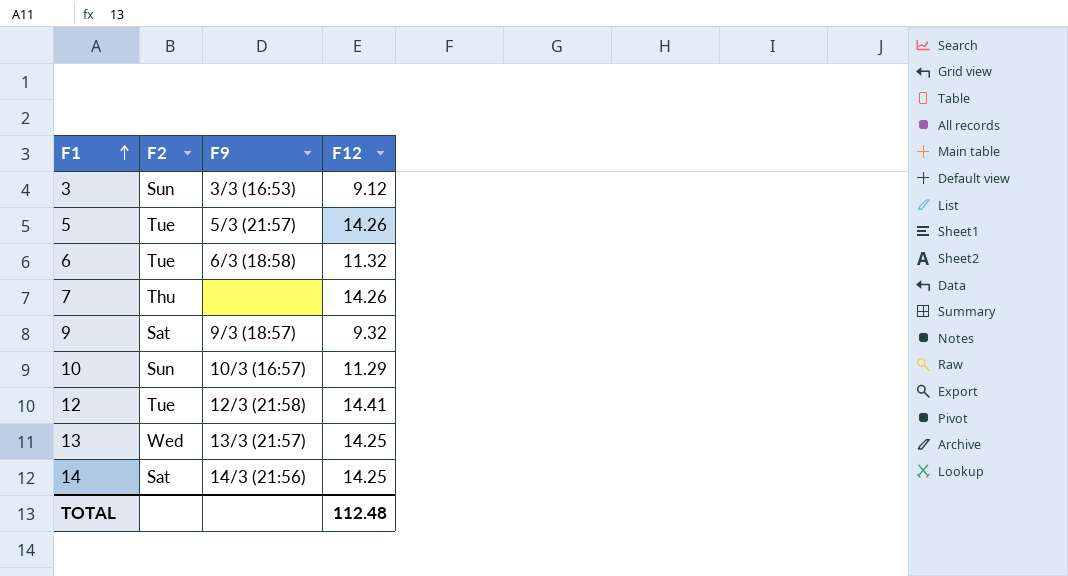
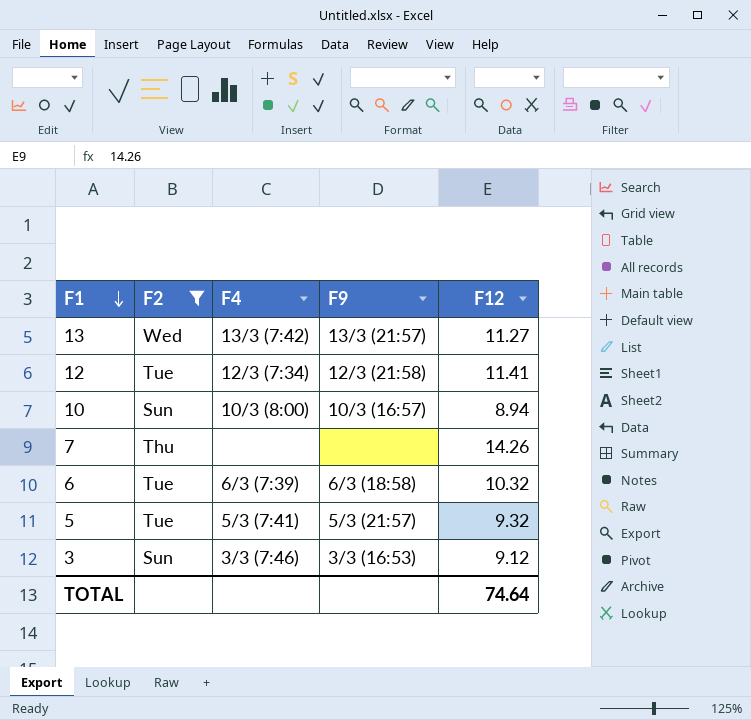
filter: none -> F2 != Sat
row order: F1 ascending -> F1 descending
column F4 | position: none -> 3
13 | F12: 14.25 -> 11.27
12 | F12: 14.41 -> 11.41
10 | F12: 11.29 -> 8.94
6 | F12: 11.32 -> 10.32
5 | F12: 14.26 -> 9.32
TOTAL | F12: 112.48 -> 74.64

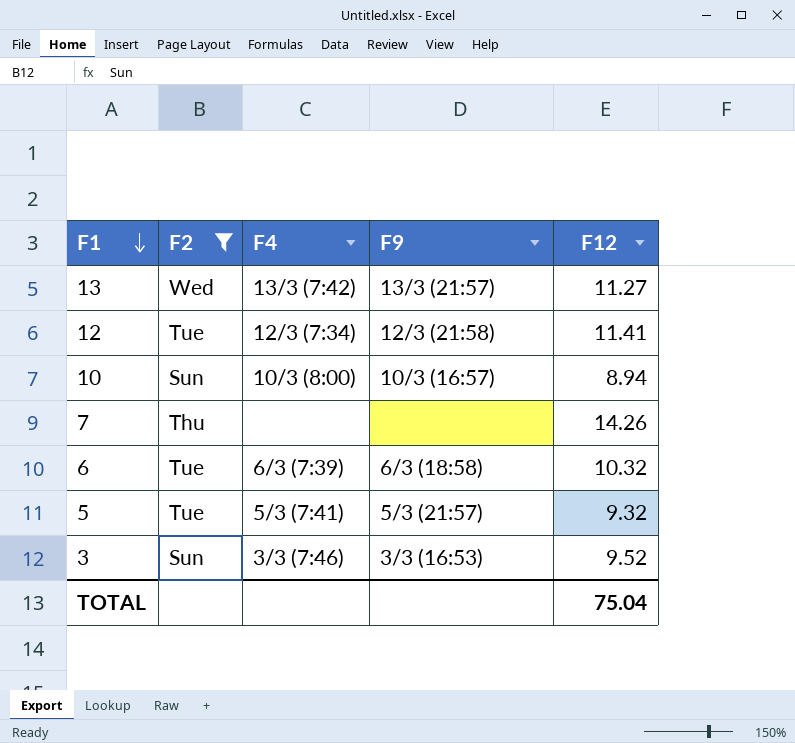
3 | F12: 9.12 -> 9.52
TOTAL | F12: 74.64 -> 75.04

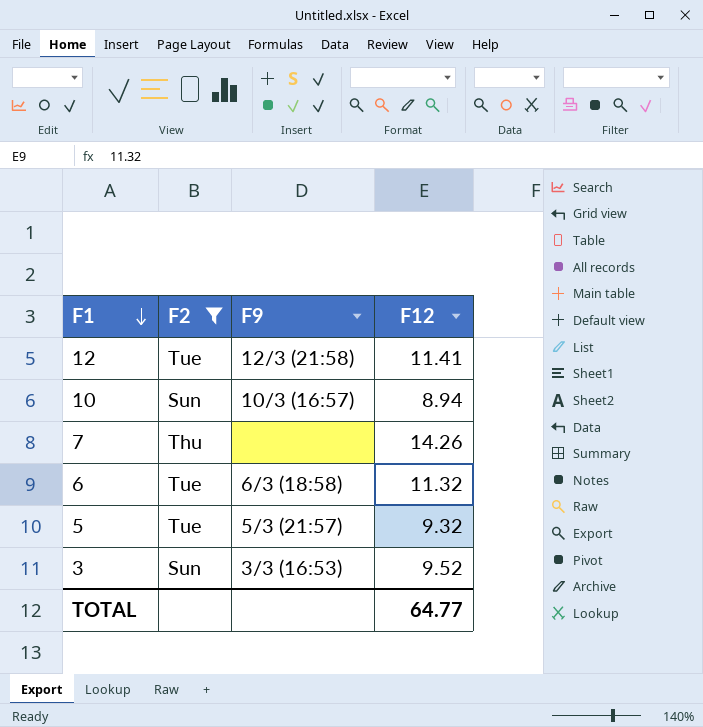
column F4 | position: 3 -> none
row 13: Wed | 13/3 (7:42) | 13/3 (21:57) | 11.27 -> none
6 | F12: 10.32 -> 11.32
TOTAL | F12: 75.04 -> 64.77

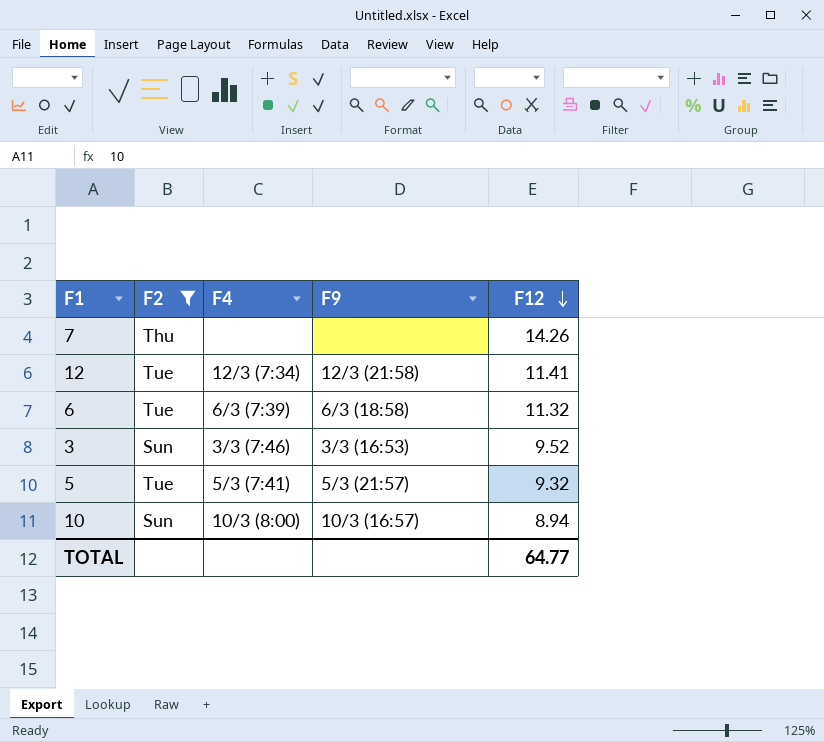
row order: F1 descending -> F12 descending
column F4 | position: none -> 3

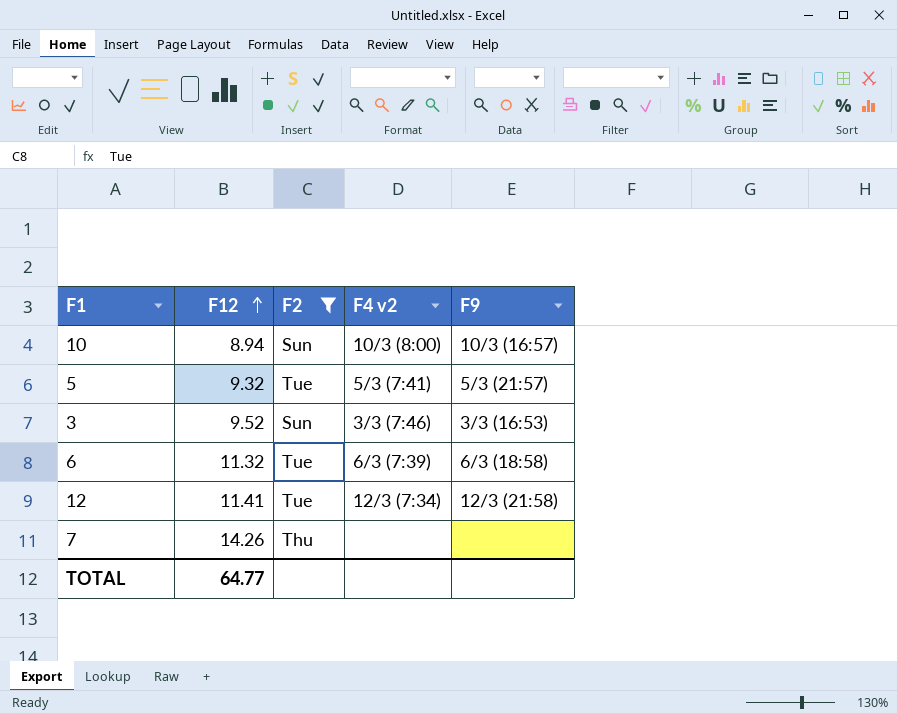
row order: F12 descending -> F12 ascending
column F12 | position: 5 -> 2
column name: F4 -> F4 v2

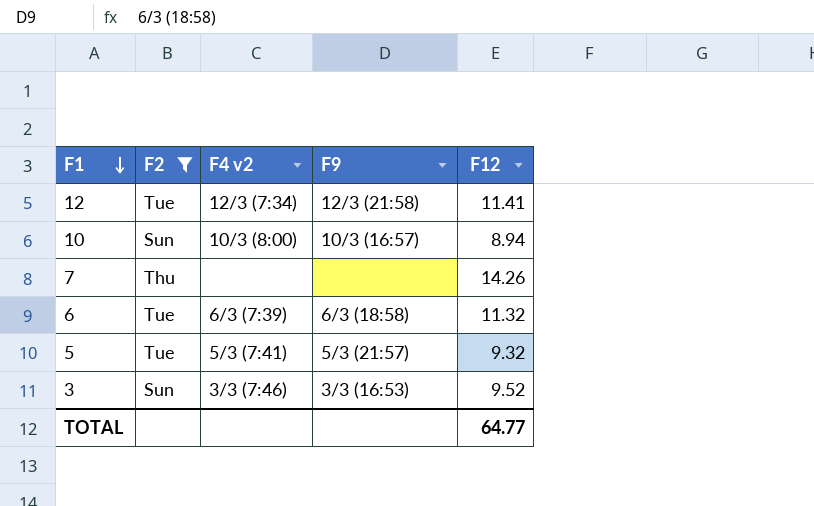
row order: F12 ascending -> F1 descending
column F12 | position: 2 -> 5

